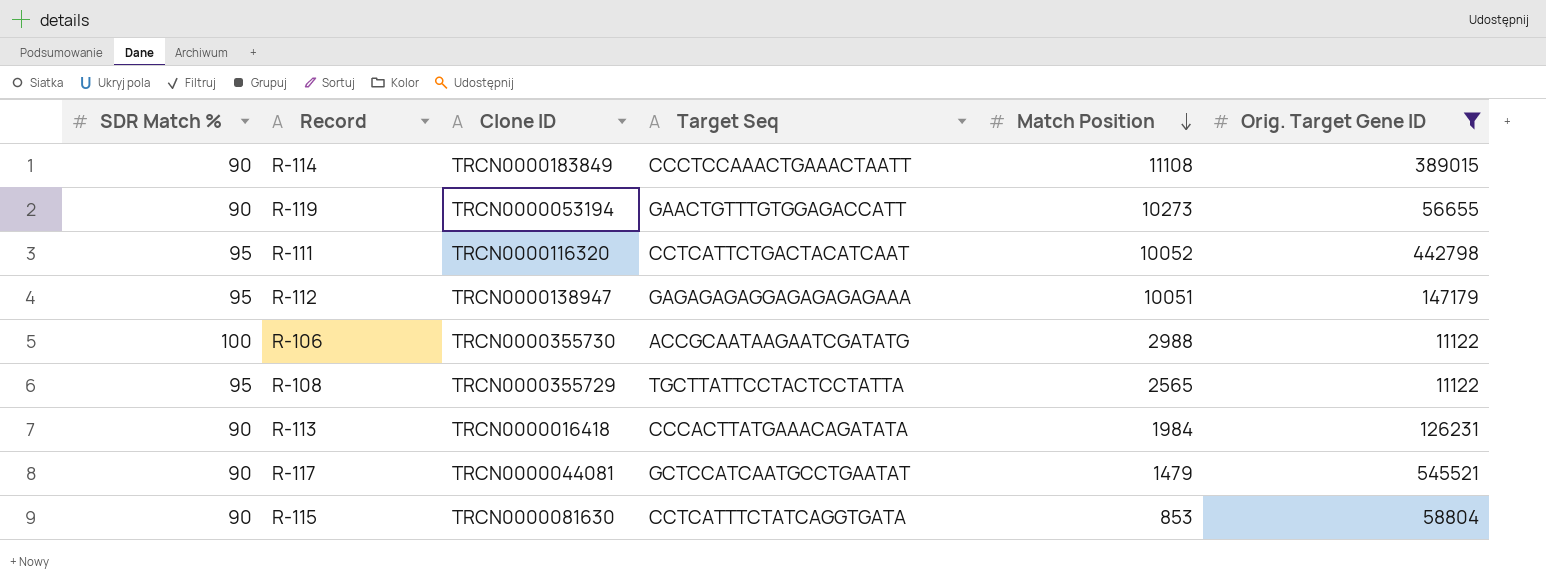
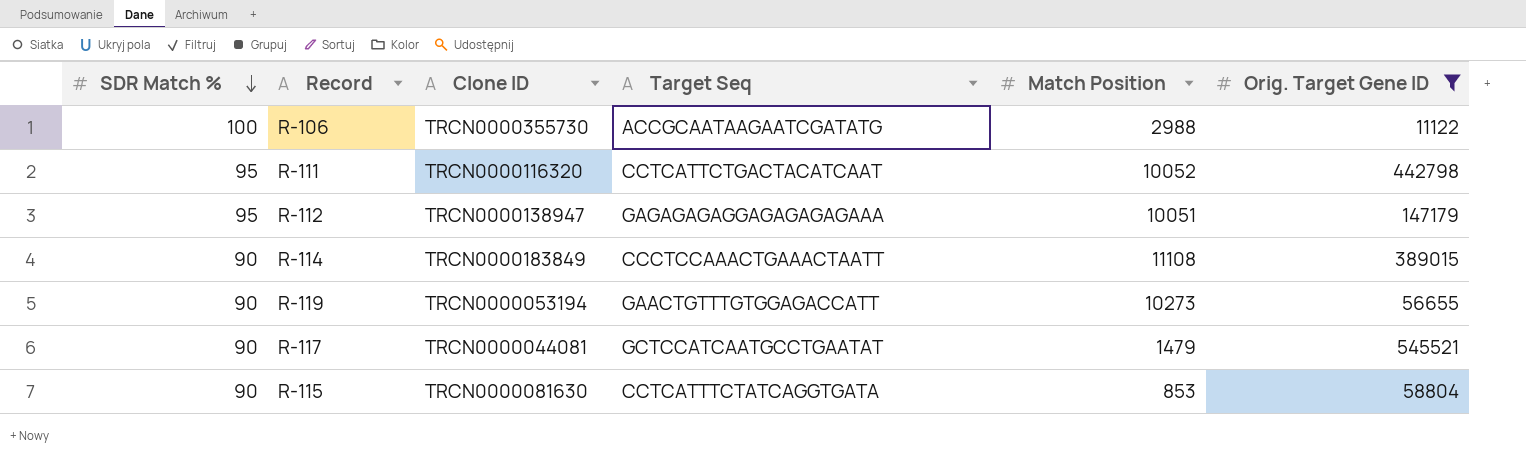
row order: Match Position descending -> SDR Match % descending
row R-108: 95 | TRCN0000355729 | TGCTTATTCCTACTCCTATTA | 2565 | 11122 -> none
row R-113: 90 | TRCN0000016418 | CCCACTTATGAAACAGATATA | 1984 | 126231 -> none

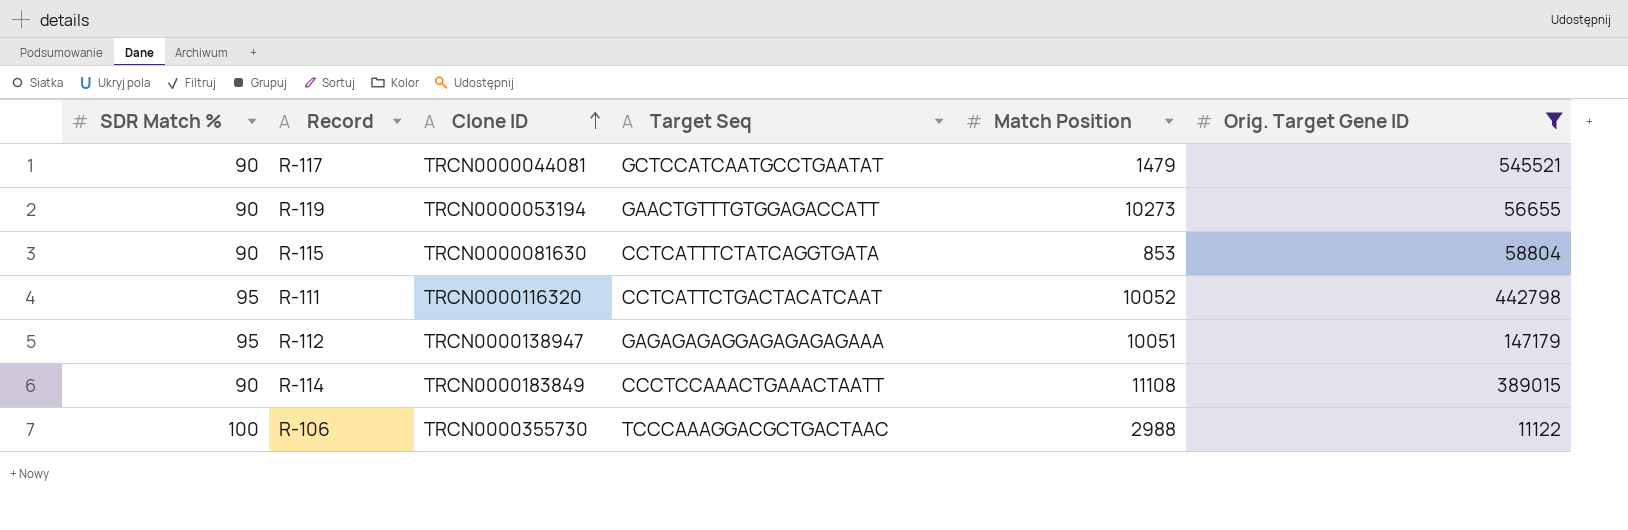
row order: SDR Match % descending -> Clone ID ascending
R-106 | Target Seq: ACCGCAATAAGAATCGATATG -> TCCCAAAGGACGCTGACTAAC

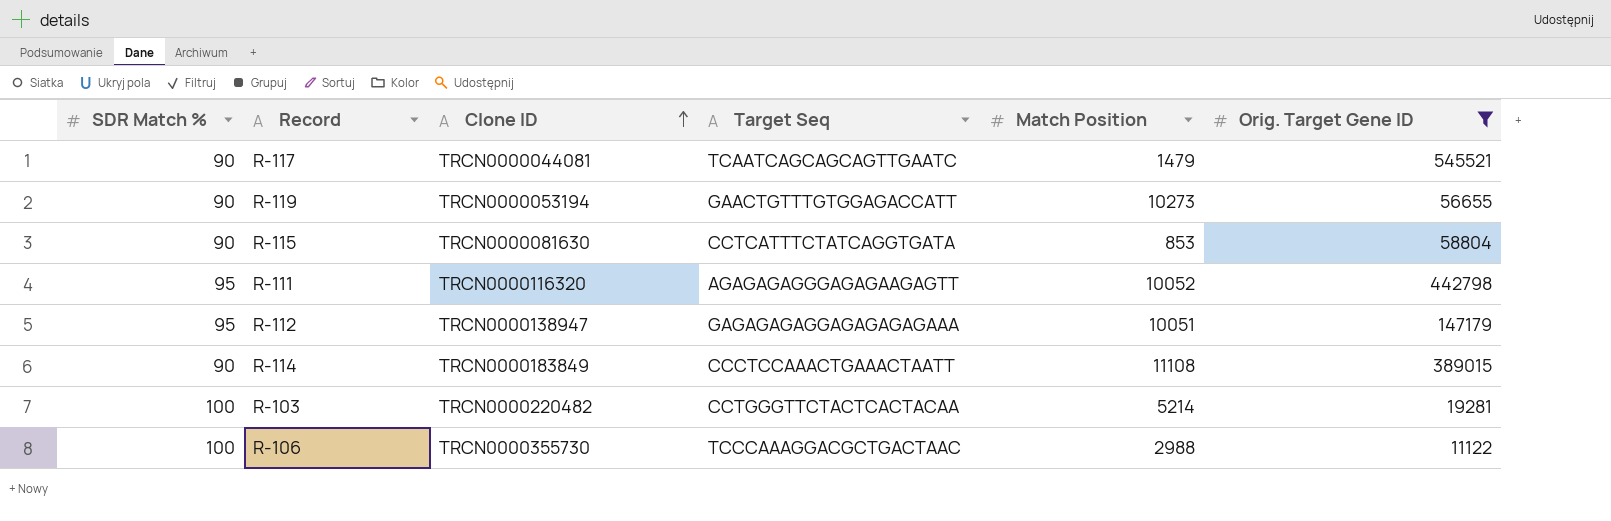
R-117 | Target Seq: GCTCCATCAATGCCTGAATAT -> TCAATCAGCAGCAGTTGAATC
R-111 | Target Seq: CCTCATTCTGACTACATCAAT -> AGAGAGAGGGAGAGAAGAGTT
row R-103: none -> 100 | TRCN0000220482 | CCTGGGTTCTACTCACTACAA | 5214 | 19281

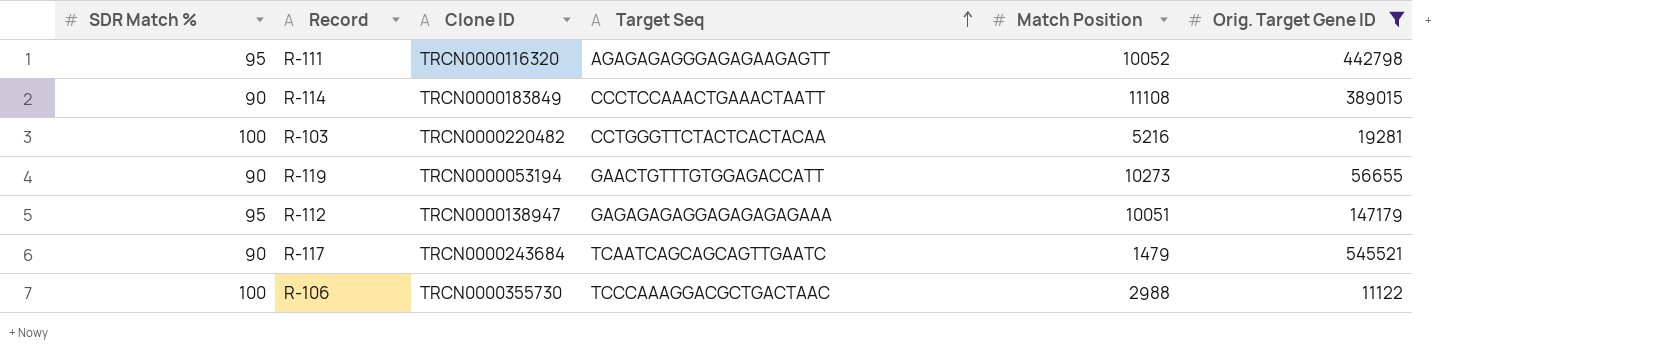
row order: Clone ID ascending -> Target Seq ascending
row R-115: 90 | TRCN0000081630 | CCTCATTTCTATCAGGTGATA | 853 | 58804 -> none
R-103 | Match Position: 5214 -> 5216
R-117 | Clone ID: TRCN0000044081 -> TRCN0000243684

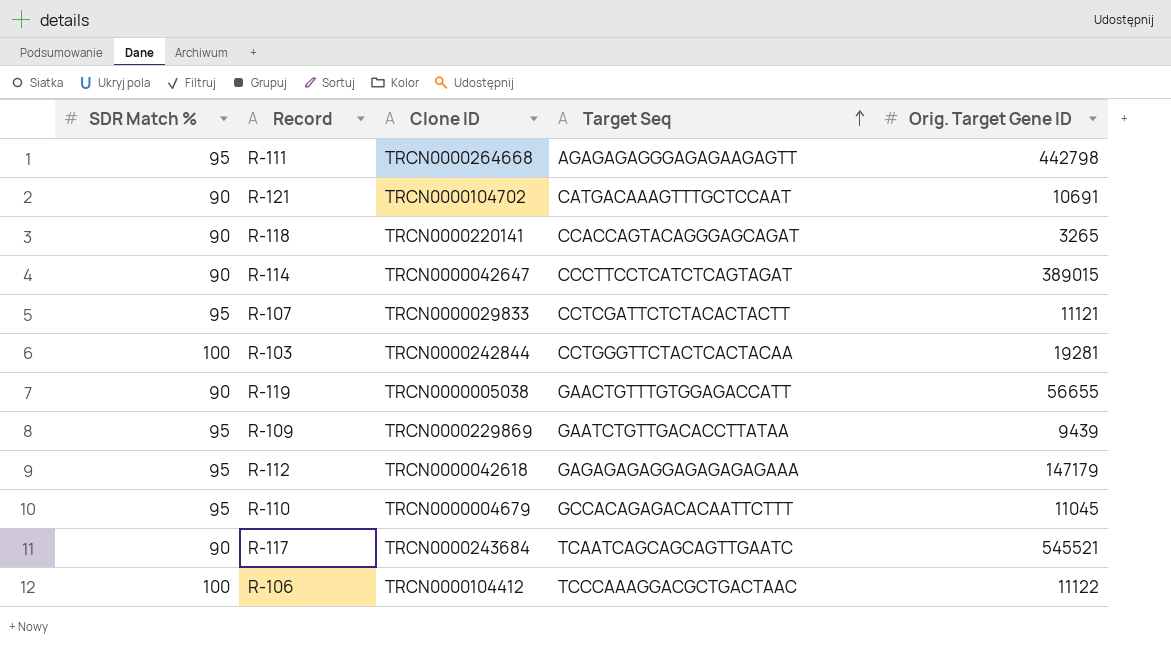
filter: Orig. Target Gene ID >= 11122 -> none
column Match Position | position: 5 -> none
R-111 | Clone ID: TRCN0000116320 -> TRCN0000264668
R-114 | Clone ID: TRCN0000183849 -> TRCN0000042647
R-114 | Target Seq: CCCTCCAAACTGAAACTAATT -> CCCTTCCTCATCTCAGTAGAT
R-103 | Clone ID: TRCN0000220482 -> TRCN0000242844
R-119 | Clone ID: TRCN0000053194 -> TRCN0000005038
R-112 | Clone ID: TRCN0000138947 -> TRCN0000042618
R-106 | Clone ID: TRCN0000355730 -> TRCN0000104412

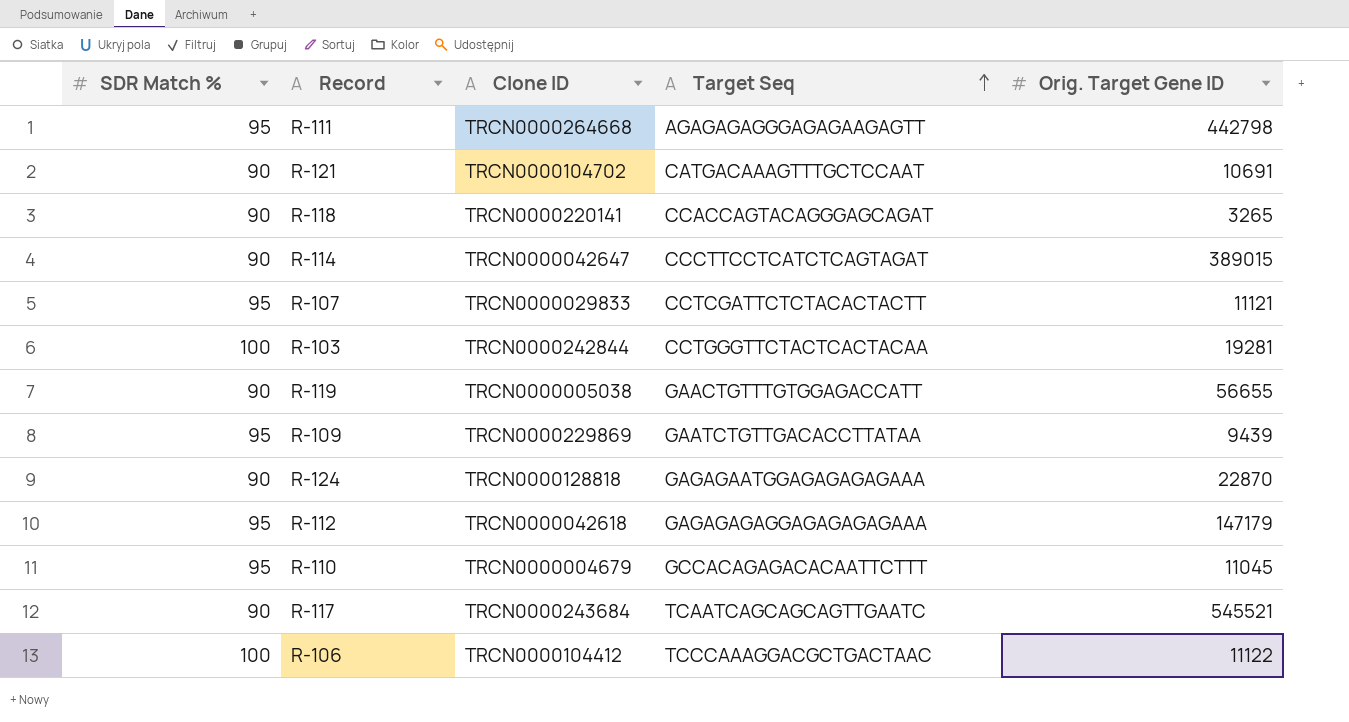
row R-124: none -> 90 | TRCN0000128818 | GAGAGAATGGAGAGAGAGAAA | 22870

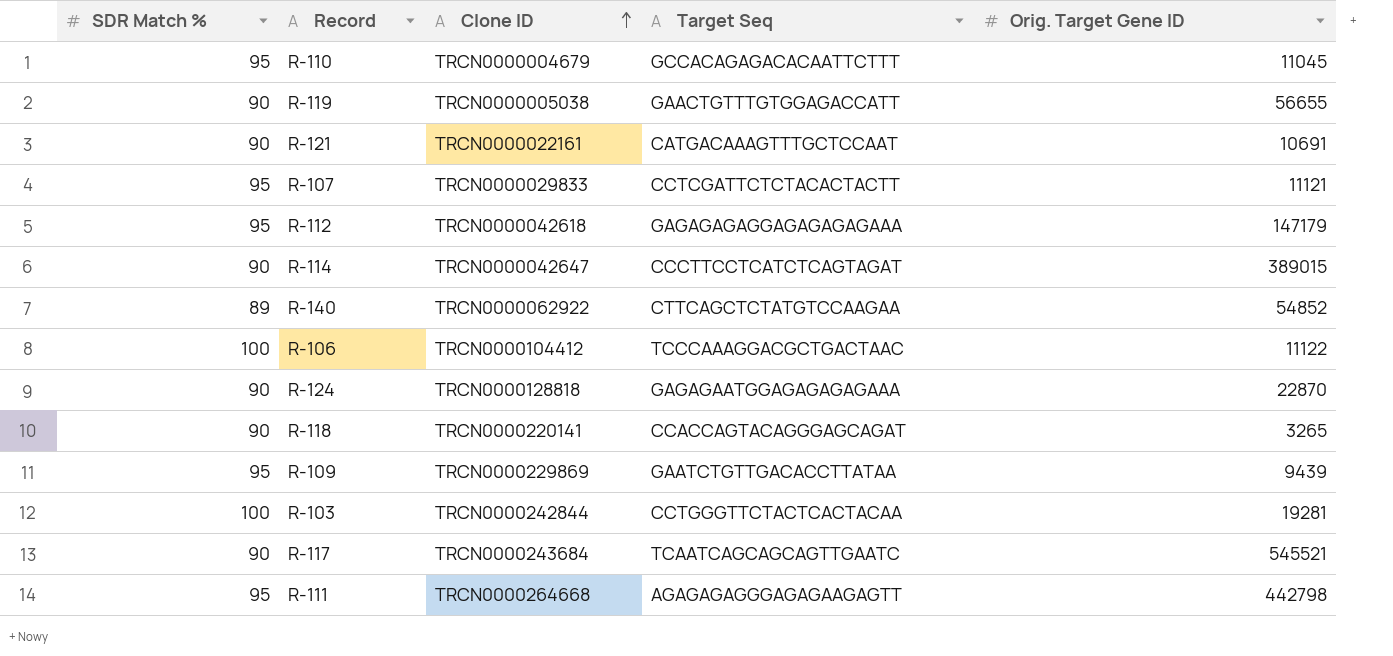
row order: Target Seq ascending -> Clone ID ascending
R-121 | Clone ID: TRCN0000104702 -> TRCN0000022161
row R-140: none -> 89 | TRCN0000062922 | CTTCAGCTCTATGTCCAAGAA | 54852

